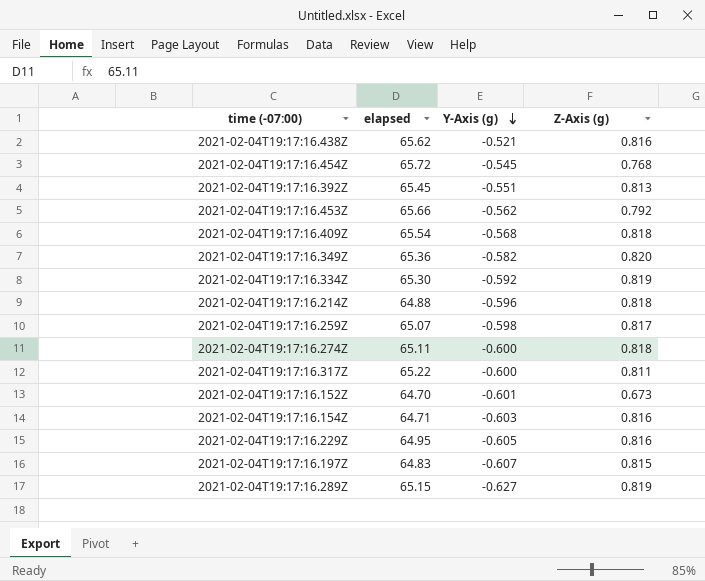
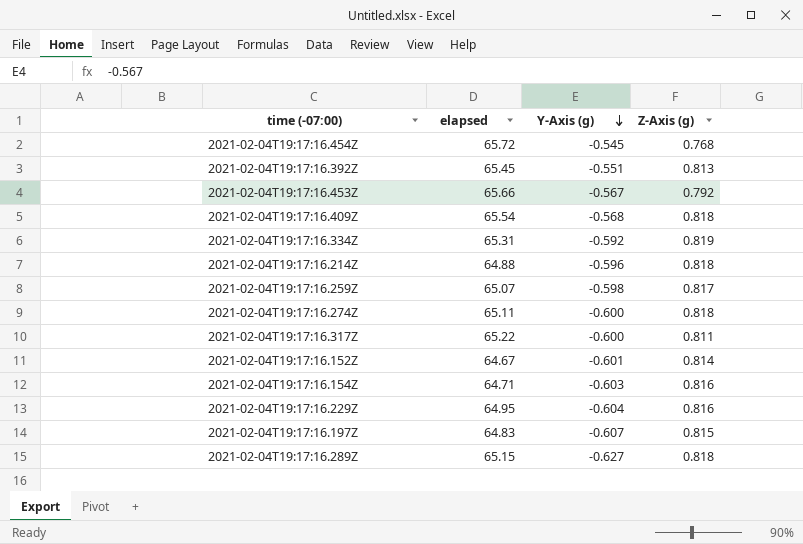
row 2021-02-04T19:17:16.438Z: 65.62 | -0.521 | 0.816 -> none
row 2021-02-04T19:17:16.349Z: 65.36 | -0.582 | 0.820 -> none
2021-02-04T19:17:16.453Z | Y-Axis (g): -0.562 -> -0.567
2021-02-04T19:17:16.334Z | elapsed: 65.30 -> 65.31
2021-02-04T19:17:16.152Z | elapsed: 64.70 -> 64.67
2021-02-04T19:17:16.152Z | Z-Axis (g): 0.673 -> 0.814
2021-02-04T19:17:16.229Z | Y-Axis (g): -0.605 -> -0.604
2021-02-04T19:17:16.289Z | Z-Axis (g): 0.819 -> 0.818

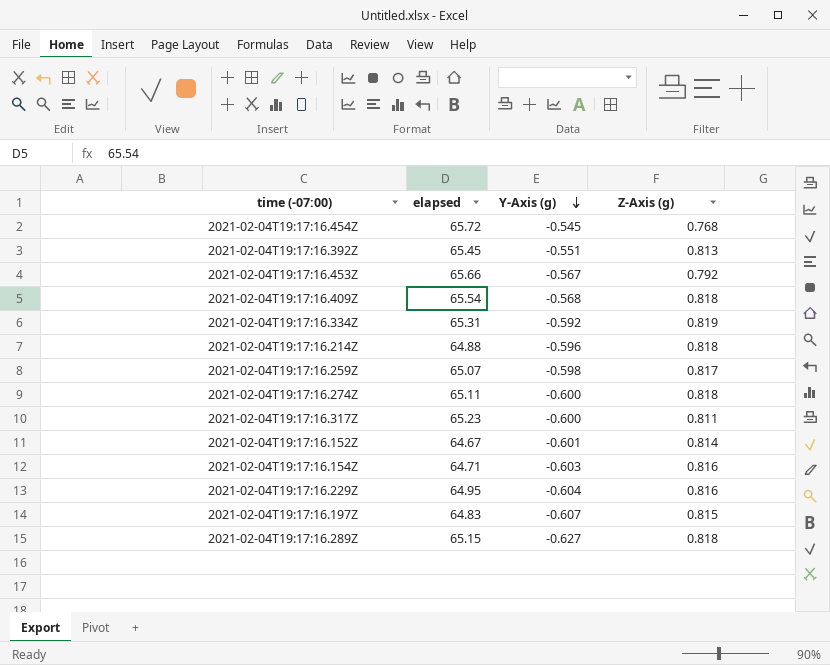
2021-02-04T19:17:16.317Z | elapsed: 65.22 -> 65.23

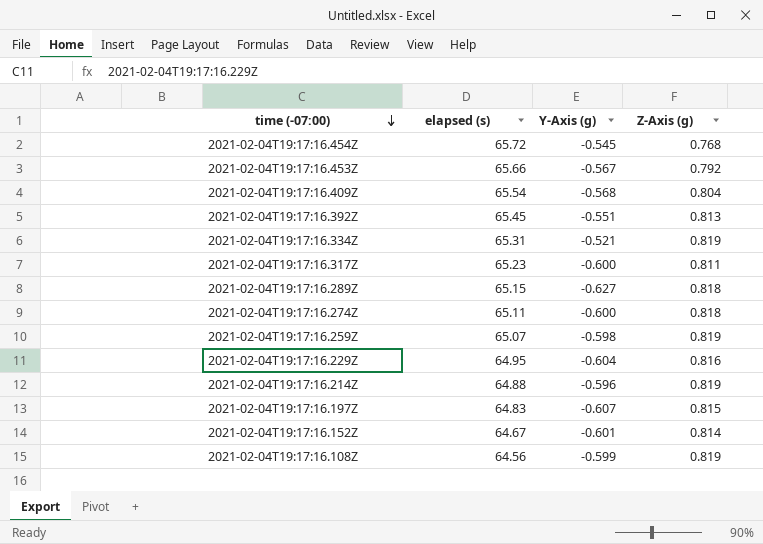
row order: Y-Axis (g) descending -> time (-07:00) descending
column name: elapsed -> elapsed (s)
row 2021-02-04T19:17:16.154Z: 64.71 | -0.603 | 0.816 -> none
2021-02-04T19:17:16.409Z | Z-Axis (g): 0.818 -> 0.804
2021-02-04T19:17:16.334Z | Y-Axis (g): -0.592 -> -0.521
2021-02-04T19:17:16.259Z | Z-Axis (g): 0.817 -> 0.819
2021-02-04T19:17:16.214Z | Z-Axis (g): 0.818 -> 0.819
row 2021-02-04T19:17:16.108Z: none -> 64.56 | -0.599 | 0.819

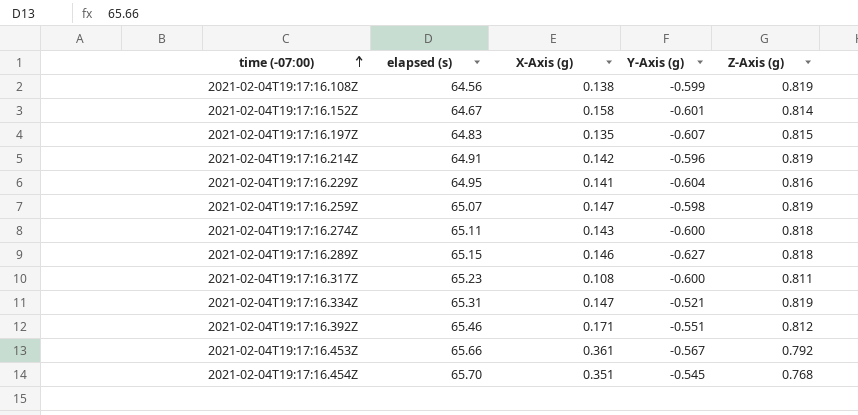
row order: time (-07:00) descending -> time (-07:00) ascending
column X-Axis (g) | position: none -> 3
row 2021-02-04T19:17:16.409Z: 65.54 | -0.568 | 0.804 -> none
2021-02-04T19:17:16.214Z | elapsed (s): 64.88 -> 64.91
2021-02-04T19:17:16.392Z | elapsed (s): 65.45 -> 65.46
2021-02-04T19:17:16.392Z | Z-Axis (g): 0.813 -> 0.812
2021-02-04T19:17:16.454Z | elapsed (s): 65.72 -> 65.70

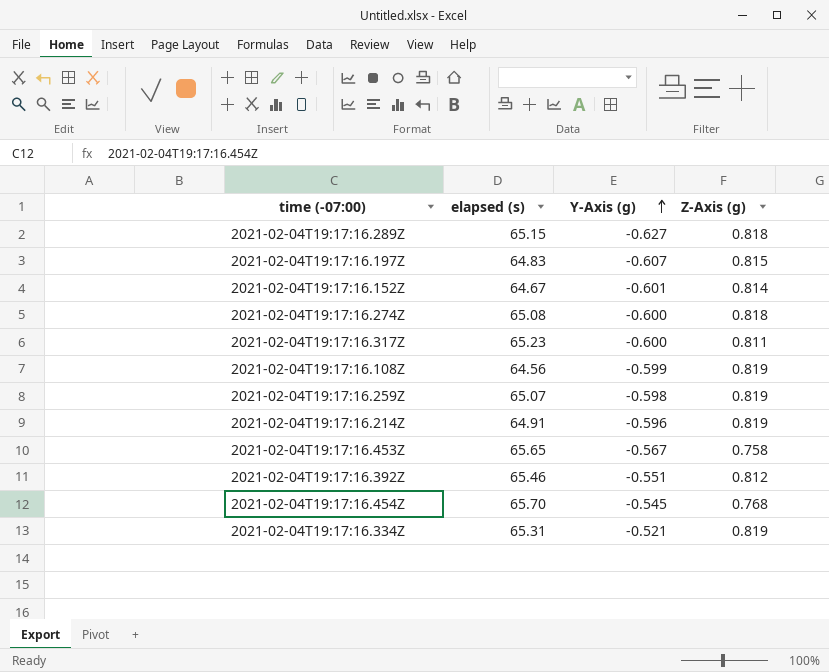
row order: time (-07:00) ascending -> Y-Axis (g) ascending
column X-Axis (g) | position: 3 -> none
row 2021-02-04T19:17:16.229Z: 64.95 | 0.141 | -0.604 | 0.816 -> none
2021-02-04T19:17:16.274Z | elapsed (s): 65.11 -> 65.08
2021-02-04T19:17:16.453Z | elapsed (s): 65.66 -> 65.65
2021-02-04T19:17:16.453Z | Z-Axis (g): 0.792 -> 0.758

